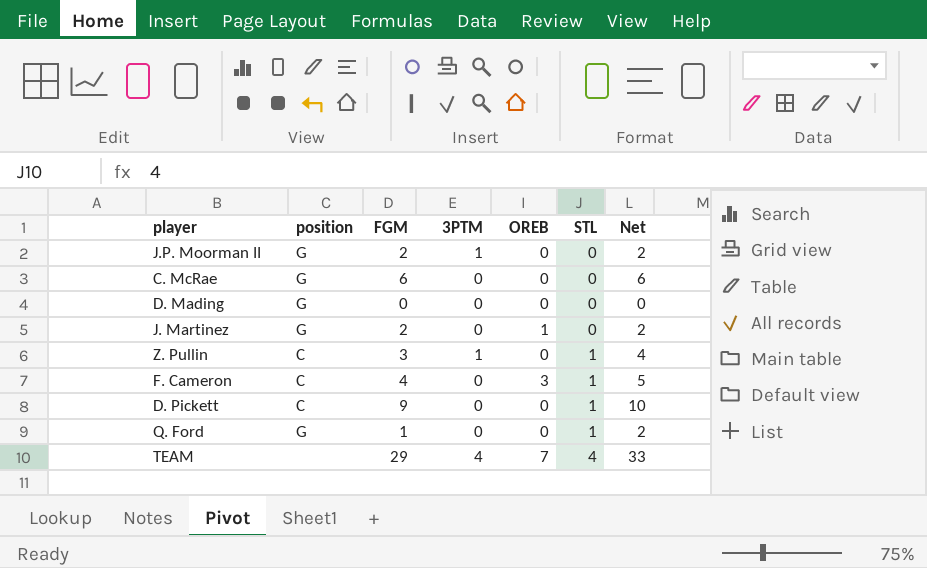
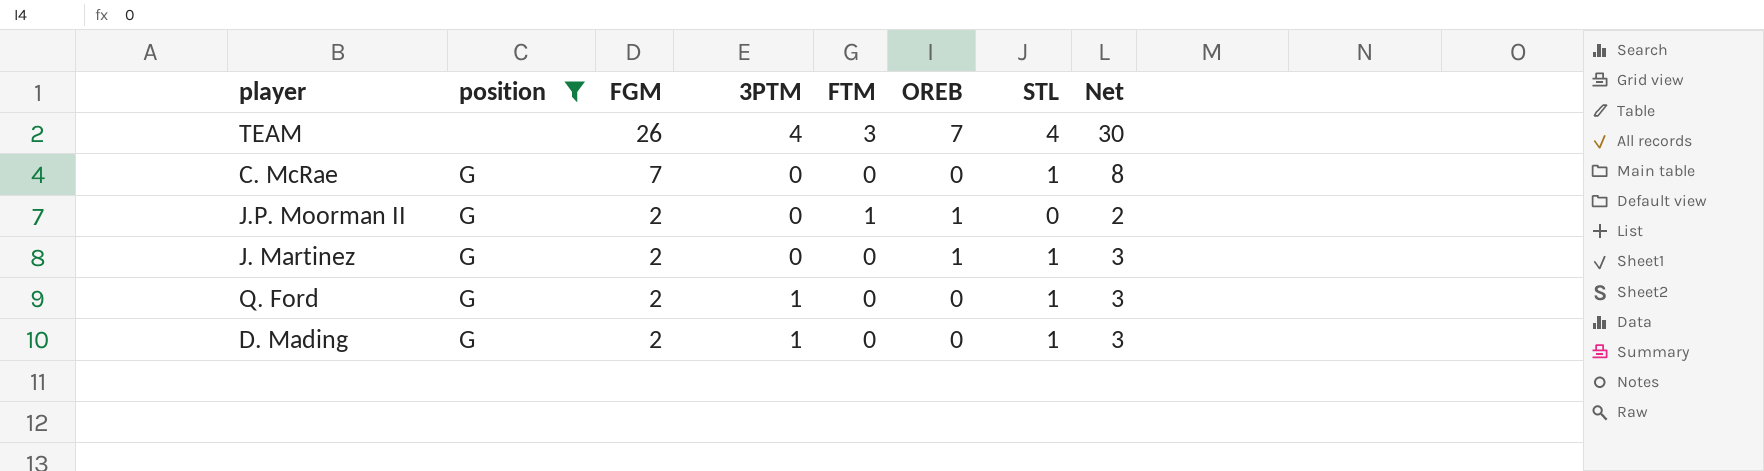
filter: none -> position != C
row order: STL ascending -> FGM descending
column FTM | position: none -> 5
TEAM | FGM: 29 -> 26
TEAM | Net: 33 -> 30
C. McRae | FGM: 6 -> 7
C. McRae | STL: 0 -> 1
C. McRae | Net: 6 -> 8
J.P. Moorman II | 3PTM: 1 -> 0
J.P. Moorman II | OREB: 0 -> 1
J. Martinez | STL: 0 -> 1
J. Martinez | Net: 2 -> 3
Q. Ford | FGM: 1 -> 2
Q. Ford | 3PTM: 0 -> 1
Q. Ford | Net: 2 -> 3
D. Mading | FGM: 0 -> 2
D. Mading | 3PTM: 0 -> 1
D. Mading | STL: 0 -> 1
D. Mading | Net: 0 -> 3

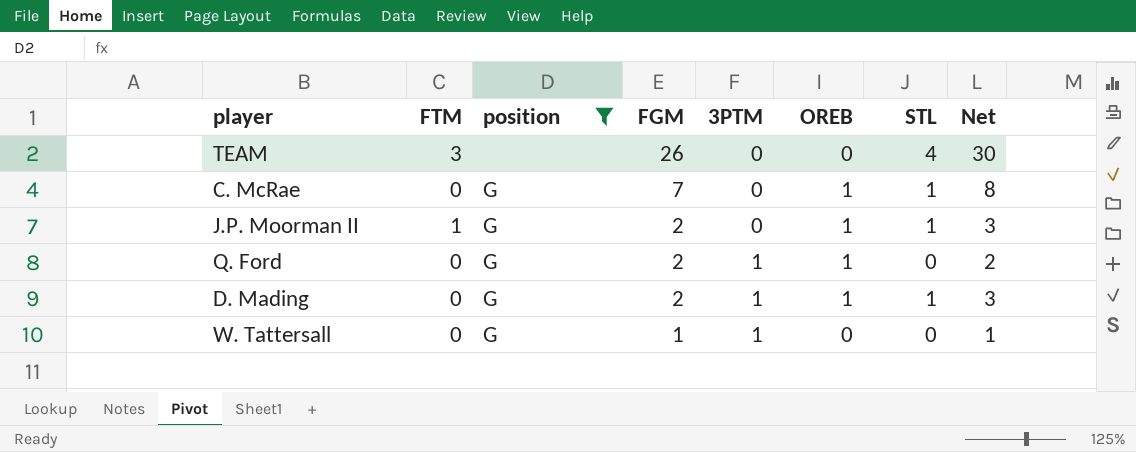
column FTM | position: 5 -> 2
row J. Martinez: G | 2 | 0 | 0 | 1 | 1 | 3 -> none
TEAM | 3PTM: 4 -> 0
TEAM | OREB: 7 -> 0
C. McRae | OREB: 0 -> 1
J.P. Moorman II | STL: 0 -> 1
J.P. Moorman II | Net: 2 -> 3
Q. Ford | OREB: 0 -> 1
Q. Ford | STL: 1 -> 0
Q. Ford | Net: 3 -> 2
D. Mading | OREB: 0 -> 1
row W. Tattersall: none -> 0 | G | 1 | 1 | 0 | 0 | 1

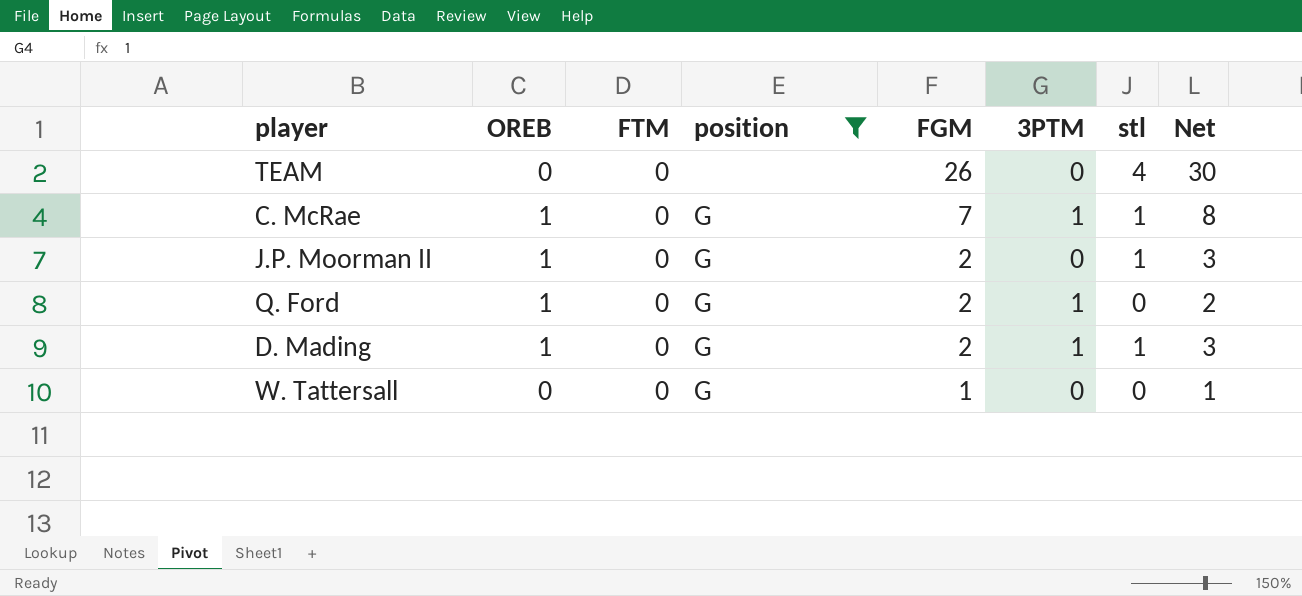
column OREB | position: 6 -> 2
column name: STL -> stl
TEAM | FTM: 3 -> 0
C. McRae | 3PTM: 0 -> 1
J.P. Moorman II | FTM: 1 -> 0
W. Tattersall | 3PTM: 1 -> 0

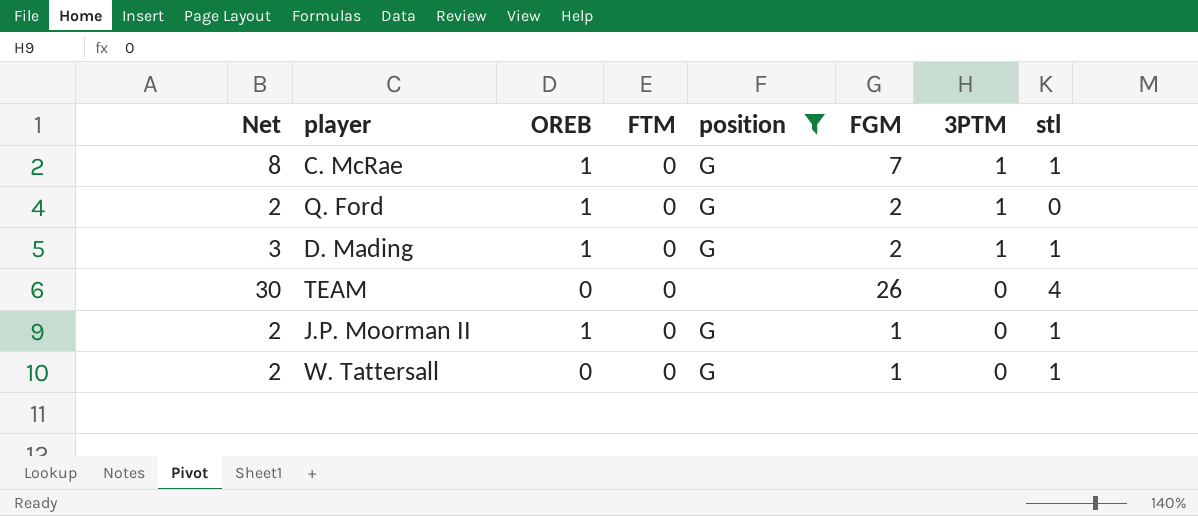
row order: FGM descending -> 3PTM descending
column Net | position: 8 -> 1
J.P. Moorman II | Net: 3 -> 2
J.P. Moorman II | FGM: 2 -> 1
W. Tattersall | Net: 1 -> 2
W. Tattersall | stl: 0 -> 1

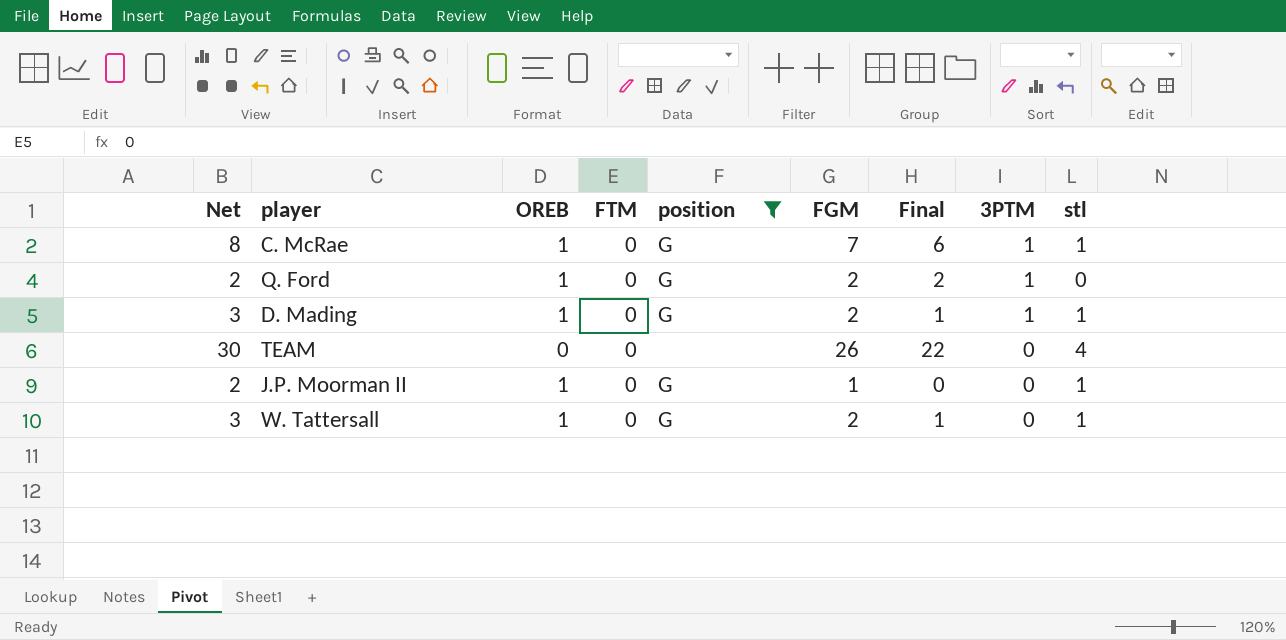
column Final | formula: none -> [FGM] - [stl]
W. Tattersall | Net: 2 -> 3
W. Tattersall | OREB: 0 -> 1
W. Tattersall | FGM: 1 -> 2

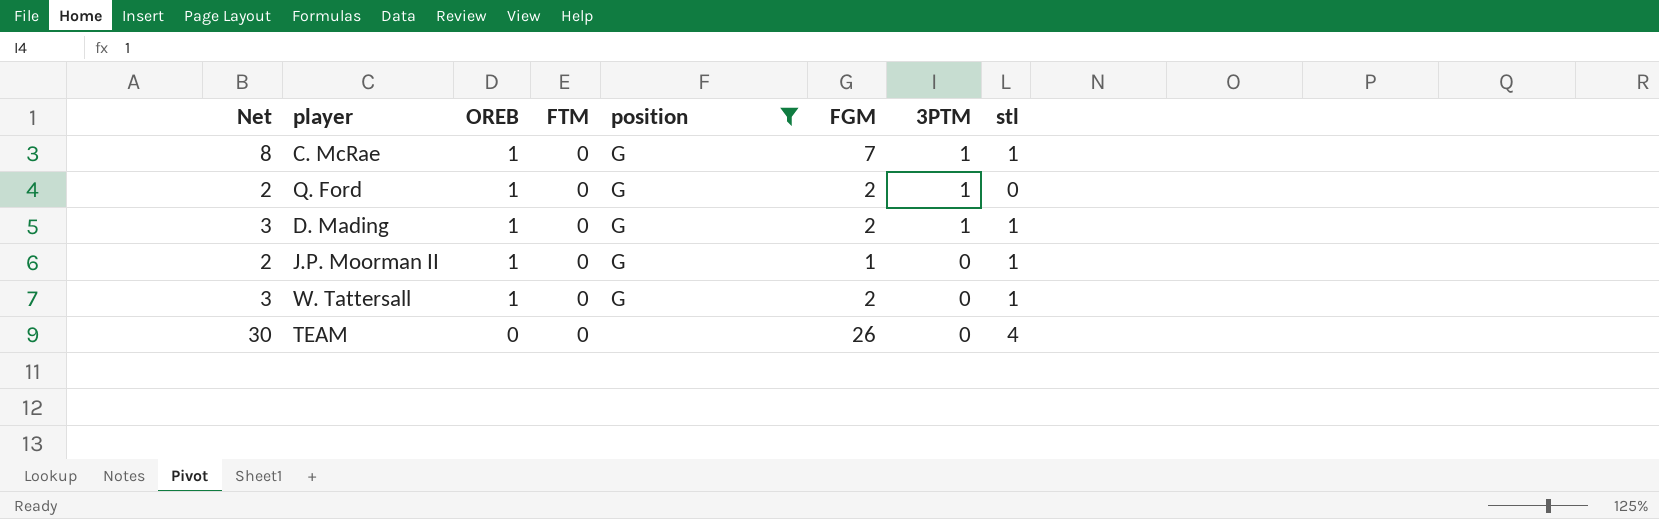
row order: 3PTM descending -> OREB descending
column Final | formula: [FGM] - [stl] -> none

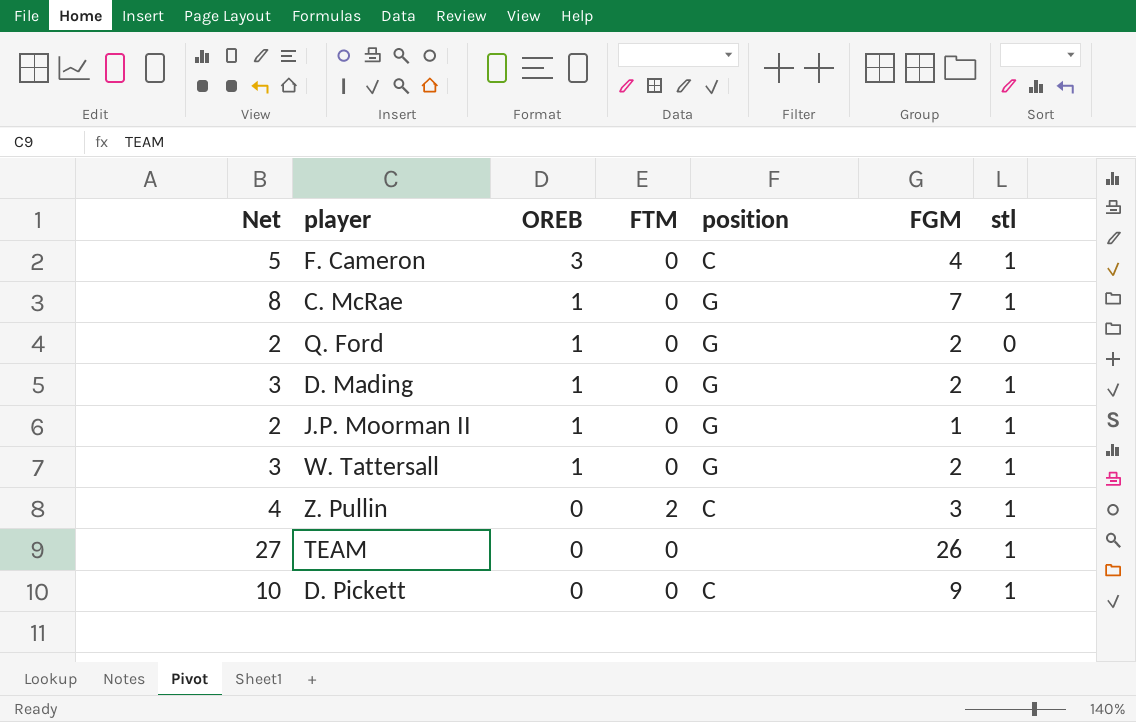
filter: position != C -> none
column 3PTM | position: 7 -> none
TEAM | Net: 30 -> 27
TEAM | stl: 4 -> 1

